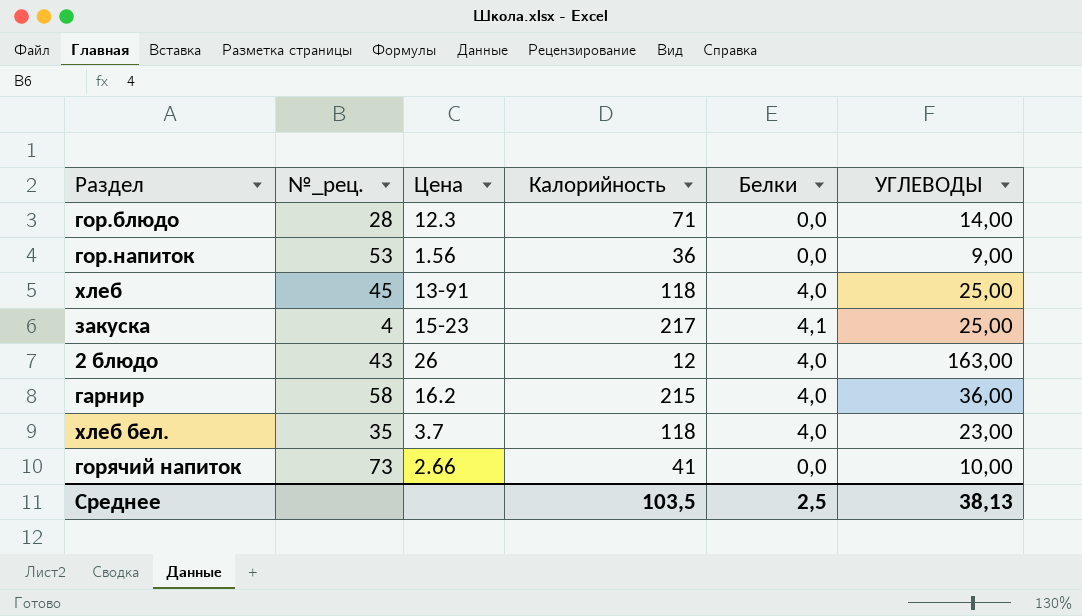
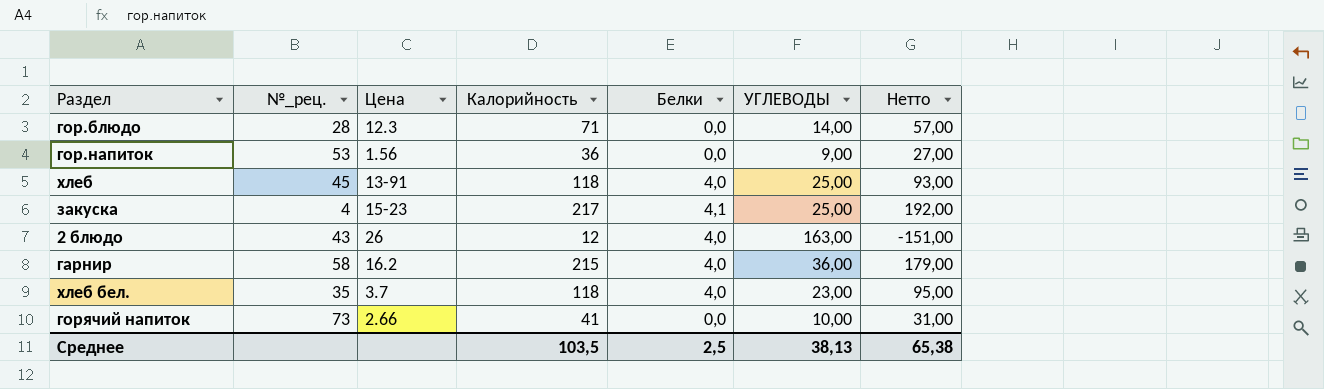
column Нетто | formula: none -> [Калорийность] - [УГЛЕВОДЫ]

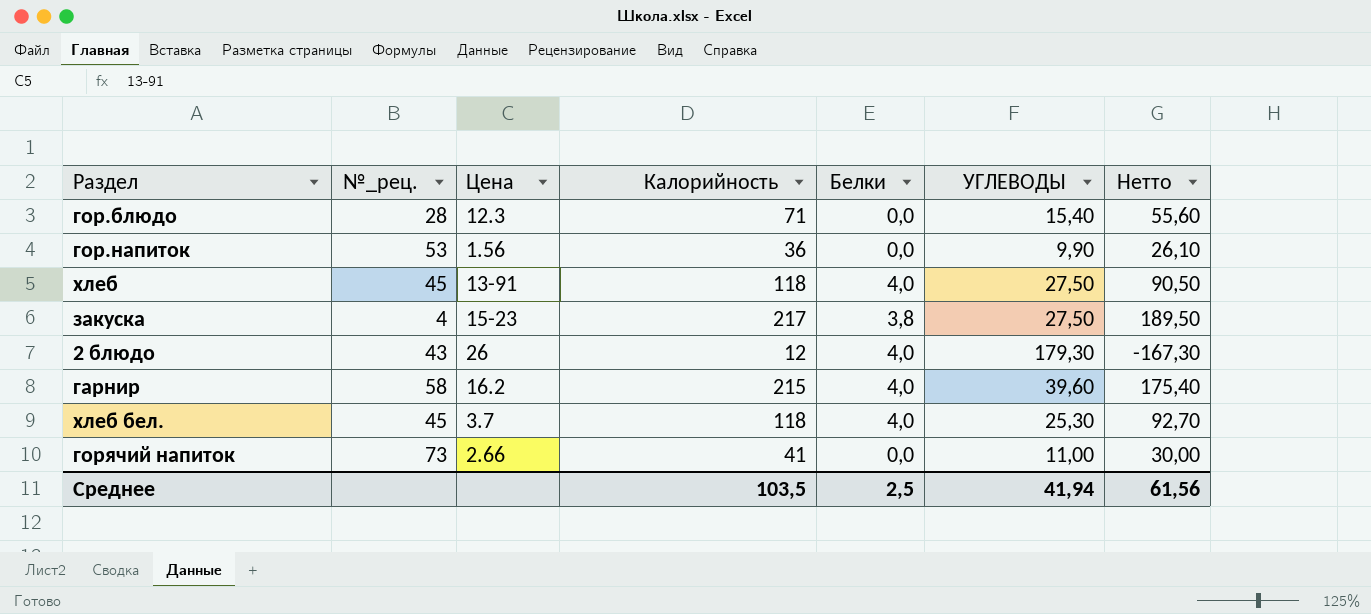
гор.блюдо | УГЛЕВОДЫ: 14,00 -> 15,40
гор.блюдо | Нетто: 57,00 -> 55,60
гор.напиток | УГЛЕВОДЫ: 9,00 -> 9,90
гор.напиток | Нетто: 27,00 -> 26,10
хлеб | УГЛЕВОДЫ: 25,00 -> 27,50
хлеб | Нетто: 93,00 -> 90,50
закуска | Белки: 4,1 -> 3,8
закуска | УГЛЕВОДЫ: 25,00 -> 27,50
закуска | Нетто: 192,00 -> 189,50
2 блюдо | УГЛЕВОДЫ: 163,00 -> 179,30
2 блюдо | Нетто: -151,00 -> -167,30
гарнир | УГЛЕВОДЫ: 36,00 -> 39,60
гарнир | Нетто: 179,00 -> 175,40
хлеб бел. | №_рец.: 35 -> 45
хлеб бел. | УГЛЕВОДЫ: 23,00 -> 25,30
хлеб бел. | Нетто: 95,00 -> 92,70
горячий напиток | УГЛЕВОДЫ: 10,00 -> 11,00
горячий напиток | Нетто: 31,00 -> 30,00
Среднее | УГЛЕВОДЫ: 38,13 -> 41,94
Среднее | Нетто: 65,38 -> 61,56

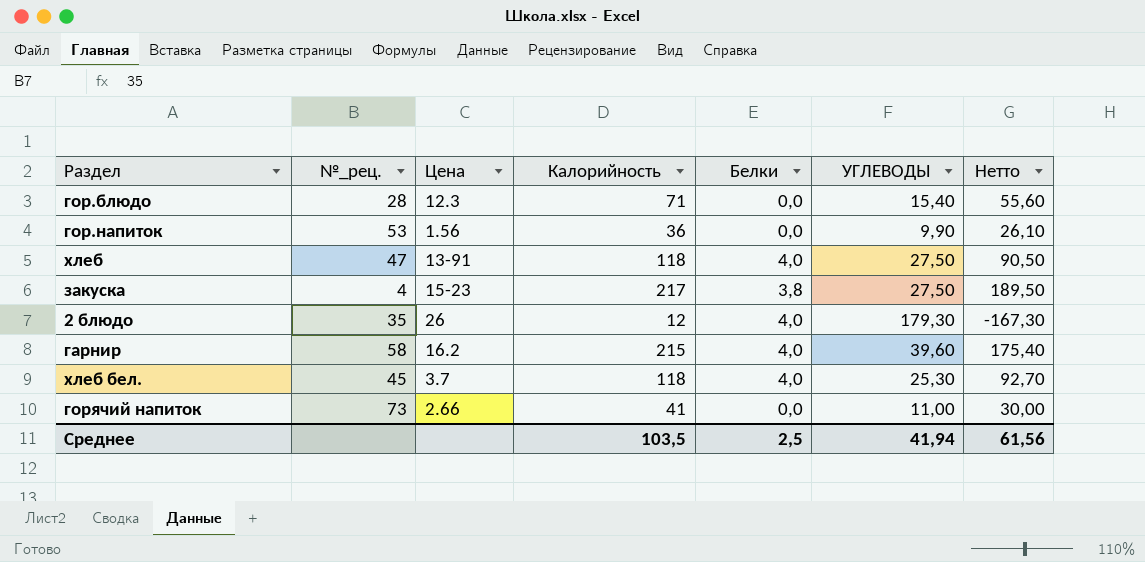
хлеб | №_рец.: 45 -> 47
2 блюдо | №_рец.: 43 -> 35

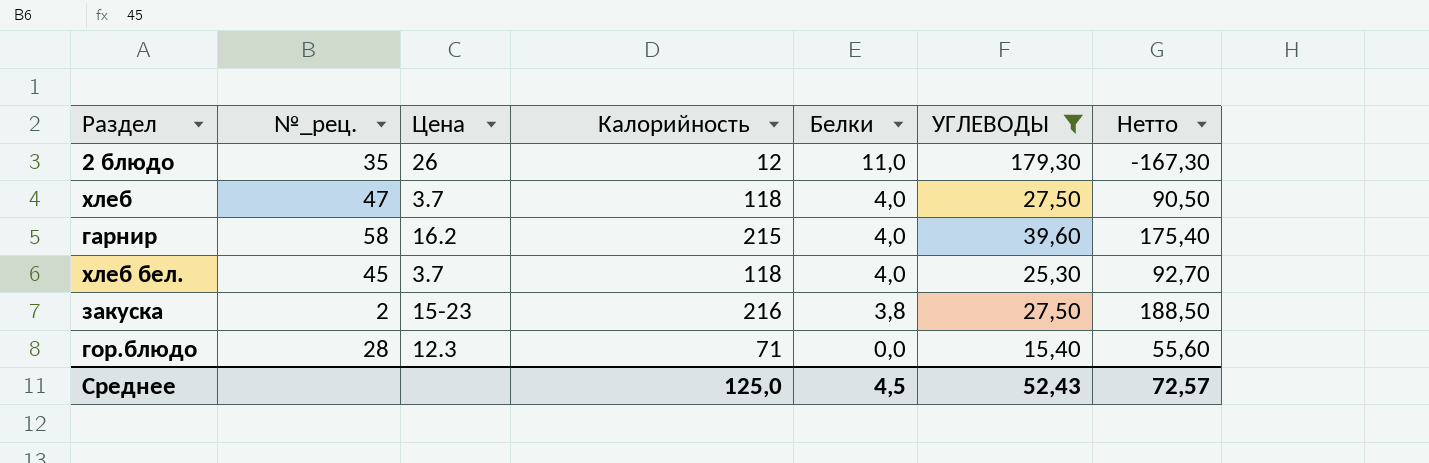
filter: none -> УГЛЕВОДЫ >= 15,40
row order: none -> Белки descending
2 блюдо | Белки: 4,0 -> 11,0
хлеб | Цена: 13-91 -> 3.7
закуска | №_рец.: 4 -> 2
закуска | Калорийность: 217 -> 216
закуска | Нетто: 189,50 -> 188,50
Среднее | Калорийность: 103,5 -> 125,0
Среднее | Белки: 2,5 -> 4,5
Среднее | УГЛЕВОДЫ: 41,94 -> 52,43
Среднее | Нетто: 61,56 -> 72,57

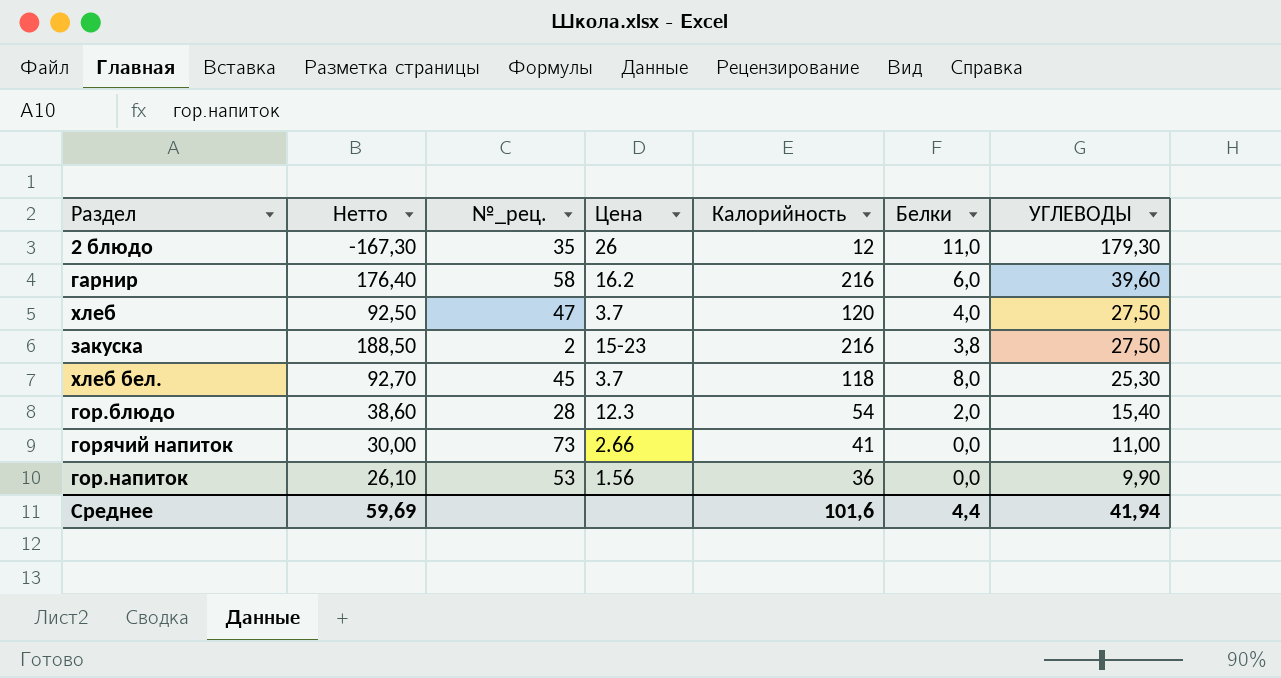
filter: УГЛЕВОДЫ >= 15,40 -> none
row order: Белки descending -> УГЛЕВОДЫ descending
column Нетто | position: 7 -> 2
гарнир | Нетто: 175,40 -> 176,40
гарнир | Калорийность: 215 -> 216
гарнир | Белки: 4,0 -> 6,0
хлеб | Нетто: 90,50 -> 92,50
хлеб | Калорийность: 118 -> 120
хлеб бел. | Белки: 4,0 -> 8,0
гор.блюдо | Нетто: 55,60 -> 38,60
гор.блюдо | Калорийность: 71 -> 54
гор.блюдо | Белки: 0,0 -> 2,0
Среднее | Нетто: 72,57 -> 59,69
Среднее | Калорийность: 125,0 -> 101,6
Среднее | Белки: 4,5 -> 4,4
Среднее | УГЛЕВОДЫ: 52,43 -> 41,94

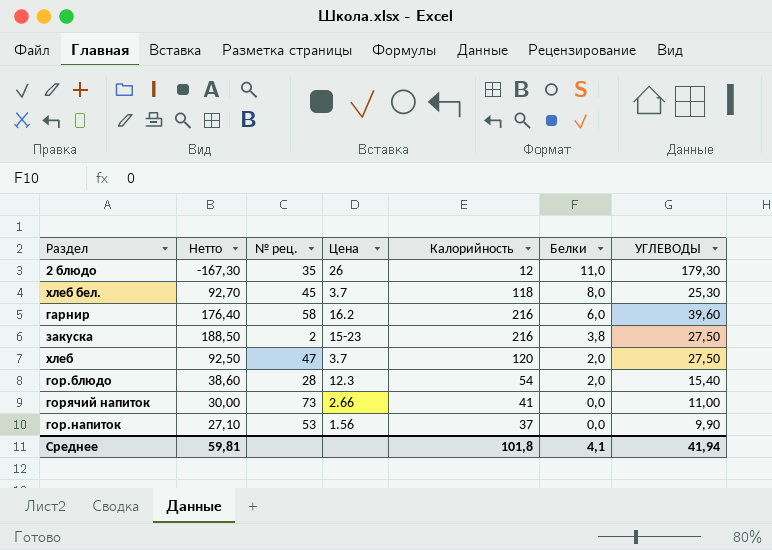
row order: УГЛЕВОДЫ descending -> Белки descending
column name: №_рец. -> № рец.
хлеб | Белки: 4,0 -> 2,0
гор.напиток | Нетто: 26,10 -> 27,10
гор.напиток | Калорийность: 36 -> 37
Среднее | Нетто: 59,69 -> 59,81
Среднее | Калорийность: 101,6 -> 101,8
Среднее | Белки: 4,4 -> 4,1

